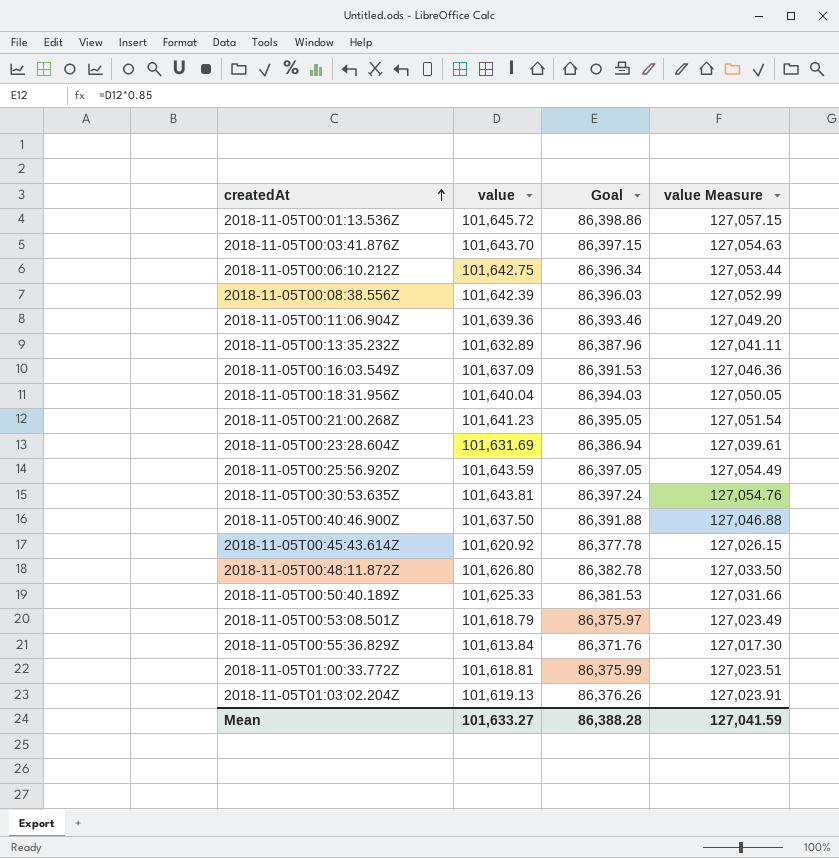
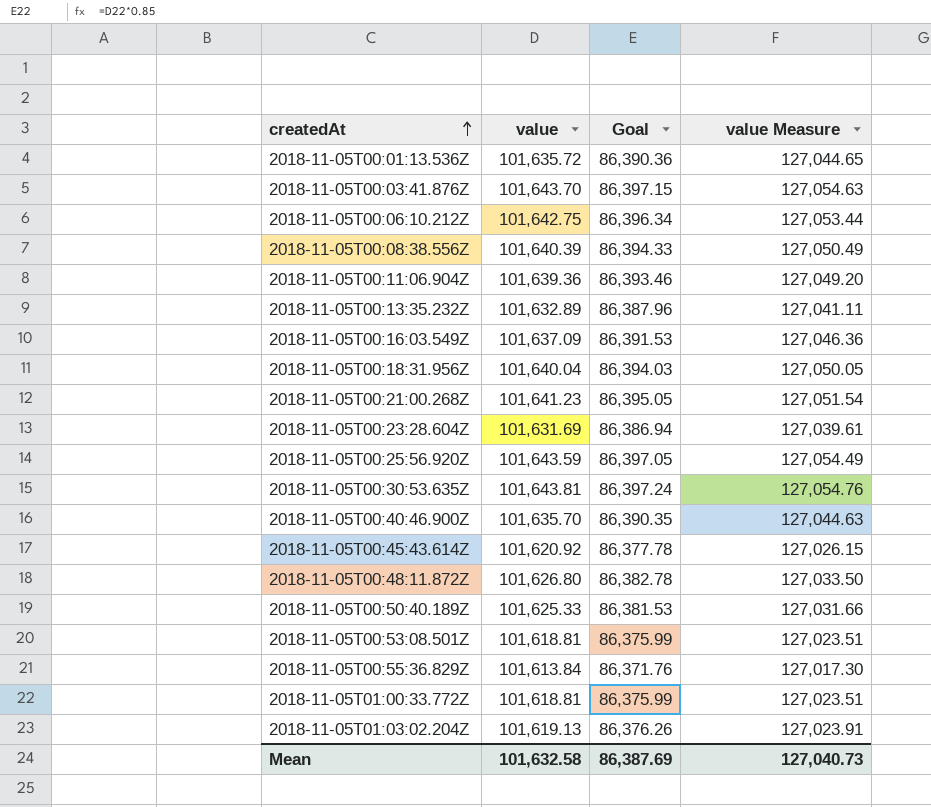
2018-11-05T00:01:13.536Z | value: 101,645.72 -> 101,635.72
2018-11-05T00:01:13.536Z | Goal: 86,398.86 -> 86,390.36
2018-11-05T00:01:13.536Z | value Measure: 127,057.15 -> 127,044.65
2018-11-05T00:08:38.556Z | value: 101,642.39 -> 101,640.39
2018-11-05T00:08:38.556Z | Goal: 86,396.03 -> 86,394.33
2018-11-05T00:08:38.556Z | value Measure: 127,052.99 -> 127,050.49
2018-11-05T00:40:46.900Z | value: 101,637.50 -> 101,635.70
2018-11-05T00:40:46.900Z | Goal: 86,391.88 -> 86,390.35
2018-11-05T00:40:46.900Z | value Measure: 127,046.88 -> 127,044.63
2018-11-05T00:53:08.501Z | value: 101,618.79 -> 101,618.81
2018-11-05T00:53:08.501Z | Goal: 86,375.97 -> 86,375.99
2018-11-05T00:53:08.501Z | value Measure: 127,023.49 -> 127,023.51
Mean | value: 101,633.27 -> 101,632.58
Mean | Goal: 86,388.28 -> 86,387.69
Mean | value Measure: 127,041.59 -> 127,040.73

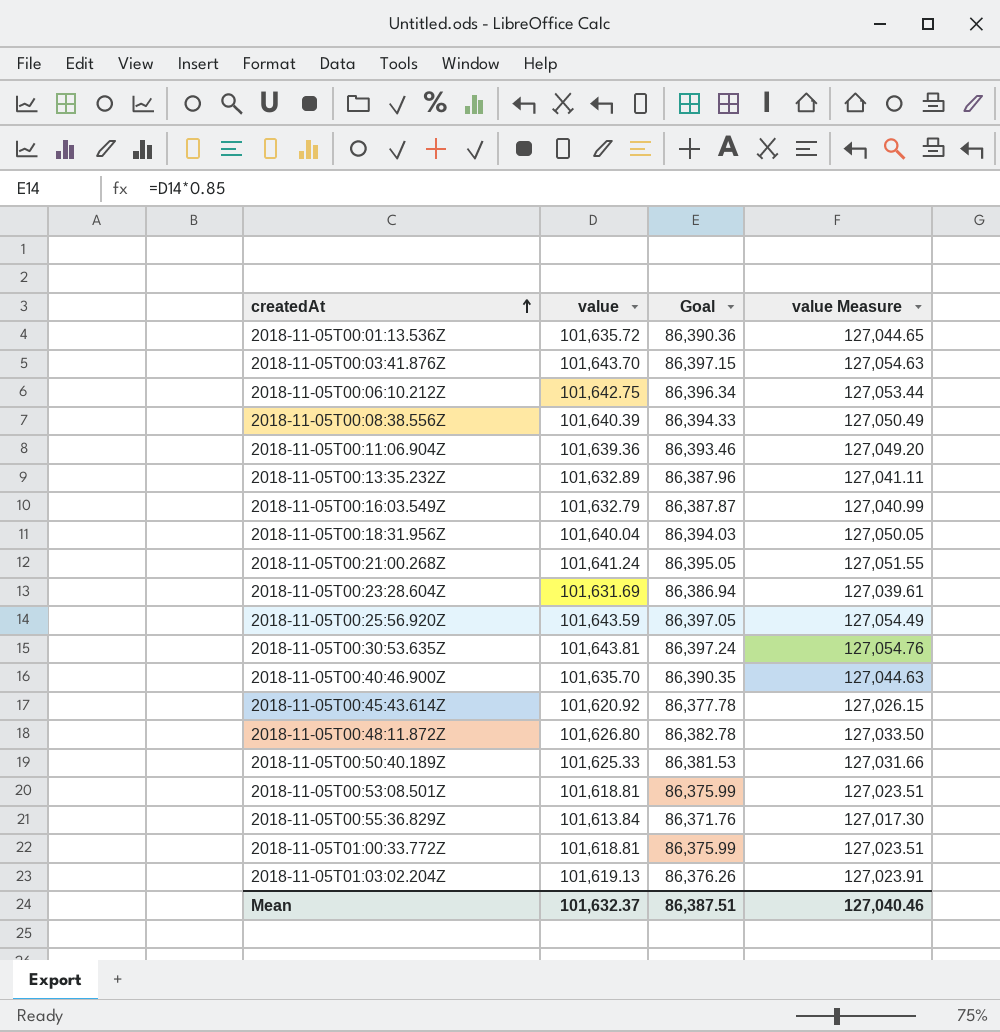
2018-11-05T00:16:03.549Z | value: 101,637.09 -> 101,632.79
2018-11-05T00:16:03.549Z | Goal: 86,391.53 -> 86,387.87
2018-11-05T00:16:03.549Z | value Measure: 127,046.36 -> 127,040.99
2018-11-05T00:21:00.268Z | value: 101,641.23 -> 101,641.24
2018-11-05T00:21:00.268Z | value Measure: 127,051.54 -> 127,051.55
Mean | value: 101,632.58 -> 101,632.37
Mean | Goal: 86,387.69 -> 86,387.51
Mean | value Measure: 127,040.73 -> 127,040.46

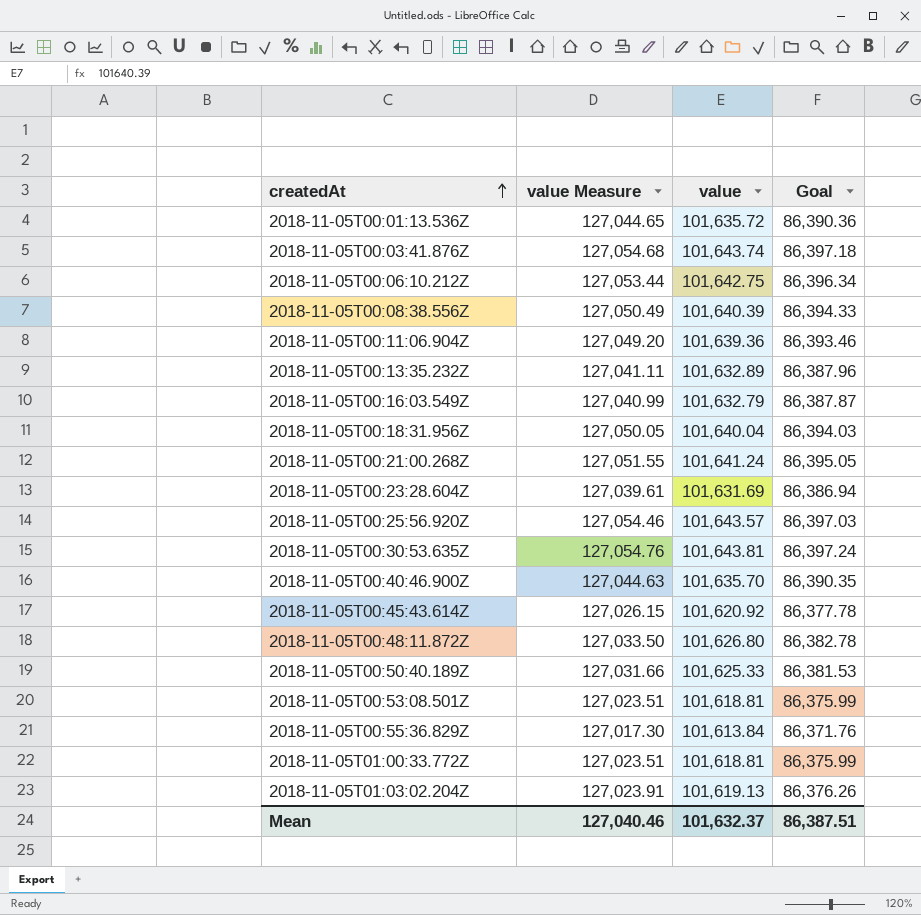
column value Measure | position: 4 -> 2
2018-11-05T00:03:41.876Z | value Measure: 127,054.63 -> 127,054.68
2018-11-05T00:03:41.876Z | value: 101,643.70 -> 101,643.74
2018-11-05T00:03:41.876Z | Goal: 86,397.15 -> 86,397.18
2018-11-05T00:25:56.920Z | value Measure: 127,054.49 -> 127,054.46
2018-11-05T00:25:56.920Z | value: 101,643.59 -> 101,643.57
2018-11-05T00:25:56.920Z | Goal: 86,397.05 -> 86,397.03

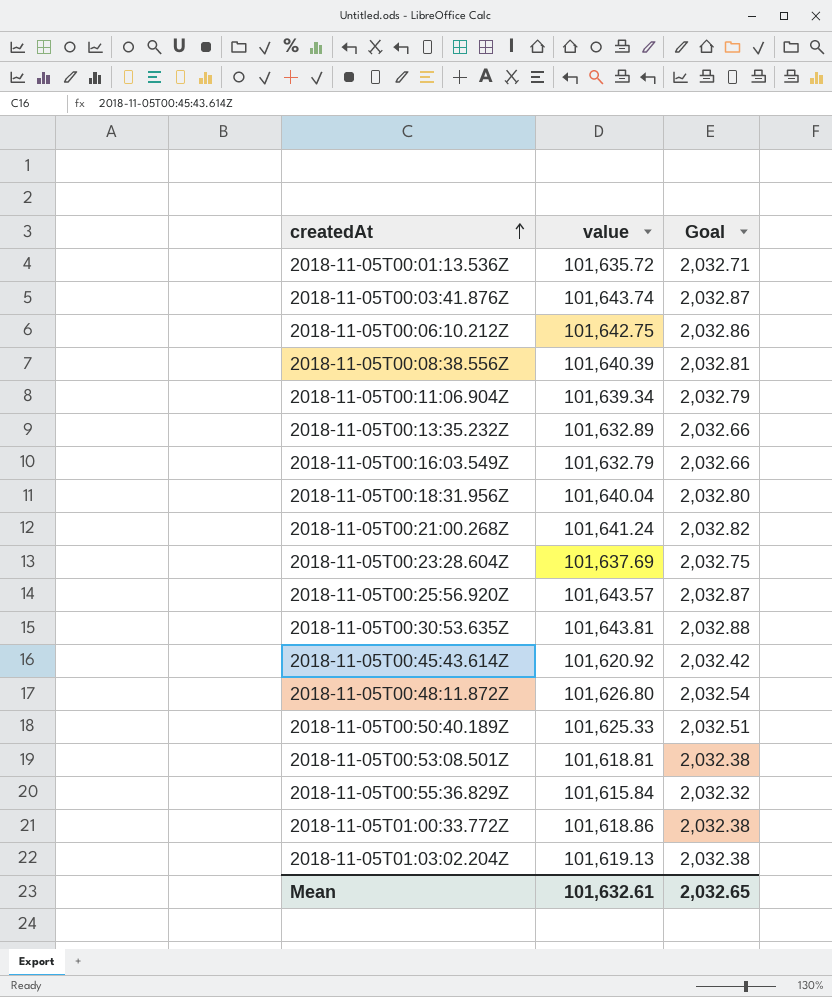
column value Measure | formula: [value] * 1.25 -> none
column Goal | formula: [value] * 0.85 -> [value] * 0.02
row 2018-11-05T00:40:46.900Z: 127,044.63 | 101,635.70 | 86,390.35 -> none
2018-11-05T00:11:06.904Z | value: 101,639.36 -> 101,639.34
2018-11-05T00:23:28.604Z | value: 101,631.69 -> 101,637.69
2018-11-05T00:55:36.829Z | value: 101,613.84 -> 101,615.84
2018-11-05T01:00:33.772Z | value: 101,618.81 -> 101,618.86
Mean | value: 101,632.37 -> 101,632.61
Mean | Goal: 86,387.51 -> 2,032.65

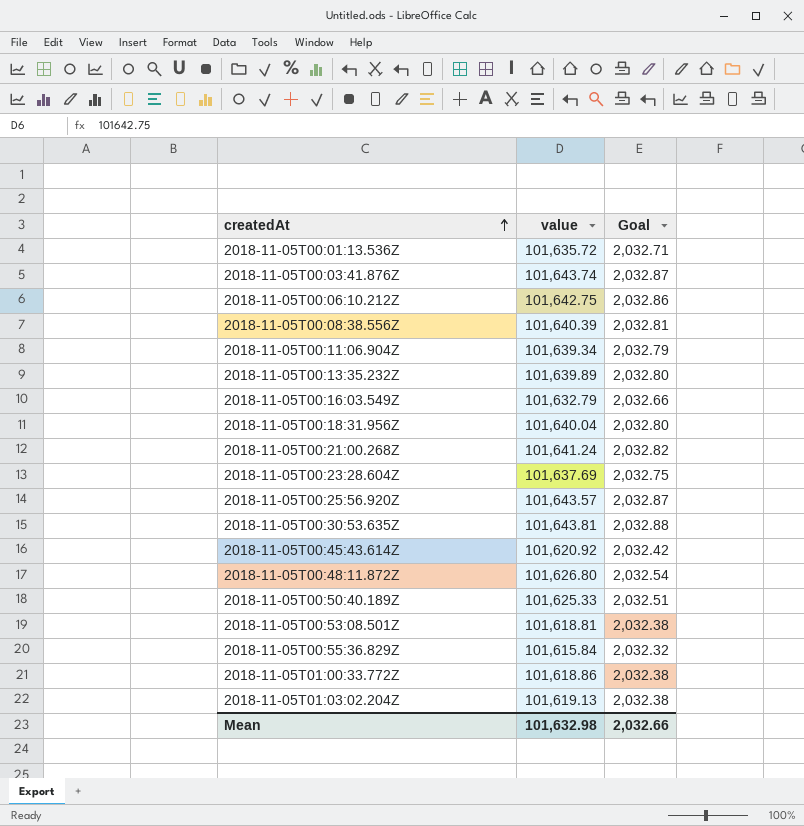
2018-11-05T00:13:35.232Z | value: 101,632.89 -> 101,639.89
2018-11-05T00:13:35.232Z | Goal: 2,032.66 -> 2,032.80
Mean | value: 101,632.61 -> 101,632.98
Mean | Goal: 2,032.65 -> 2,032.66

